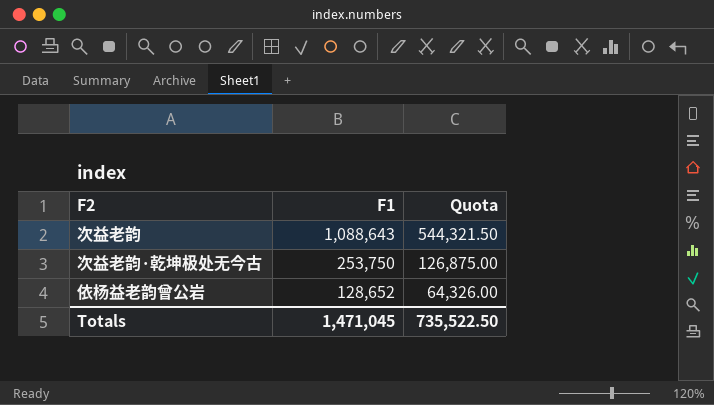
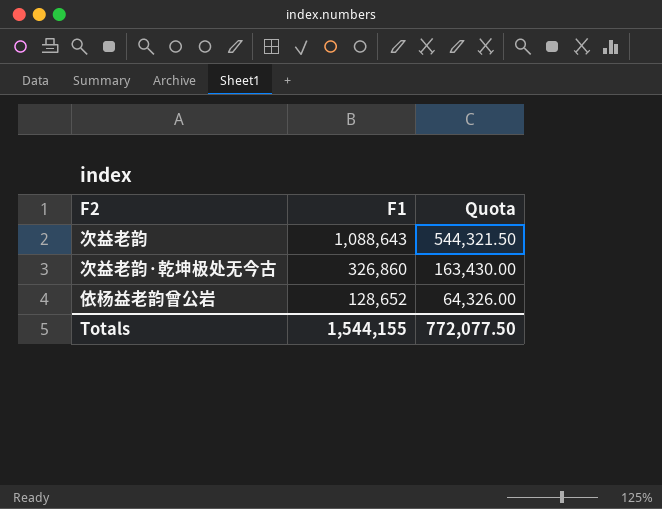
次益老韵·乾坤极处无今古 | F1: 253,750 -> 326,860
次益老韵·乾坤极处无今古 | Quota: 126,875.00 -> 163,430.00
Totals | F1: 1,471,045 -> 1,544,155
Totals | Quota: 735,522.50 -> 772,077.50

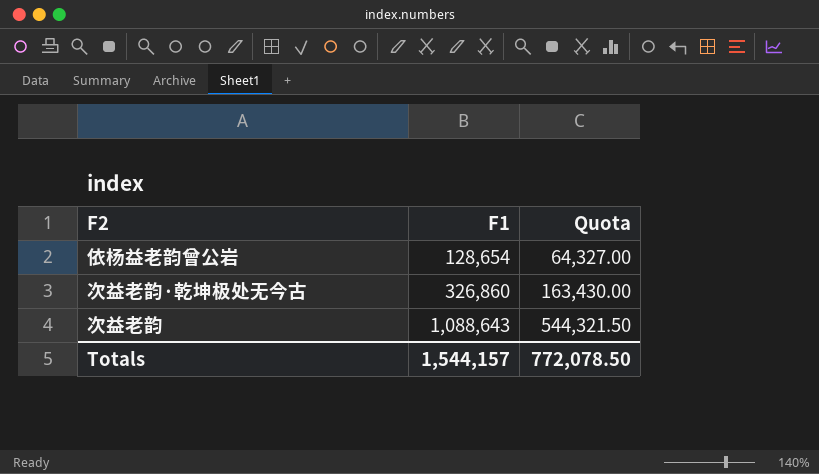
row order: F1 descending -> F1 ascending
依杨益老韵曾公岩 | F1: 128,652 -> 128,654
依杨益老韵曾公岩 | Quota: 64,326.00 -> 64,327.00
Totals | F1: 1,544,155 -> 1,544,157
Totals | Quota: 772,077.50 -> 772,078.50

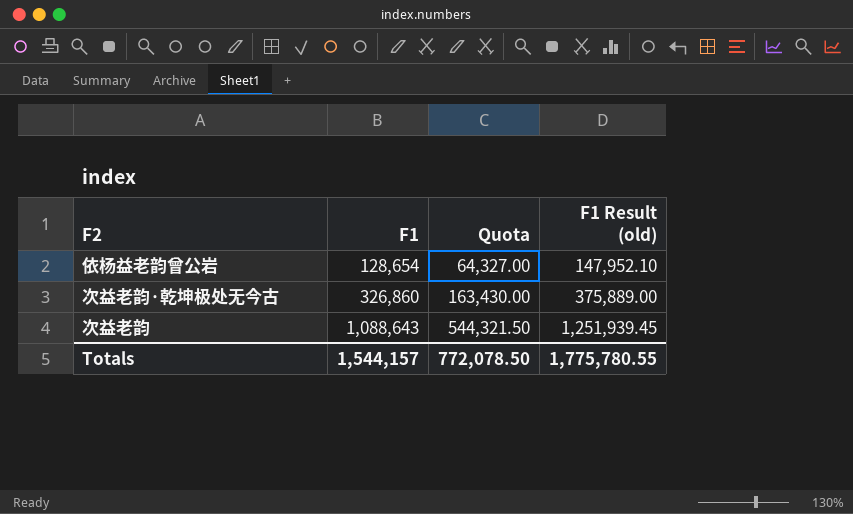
column F1 Result (old) | formula: none -> [F1] * 1.15

